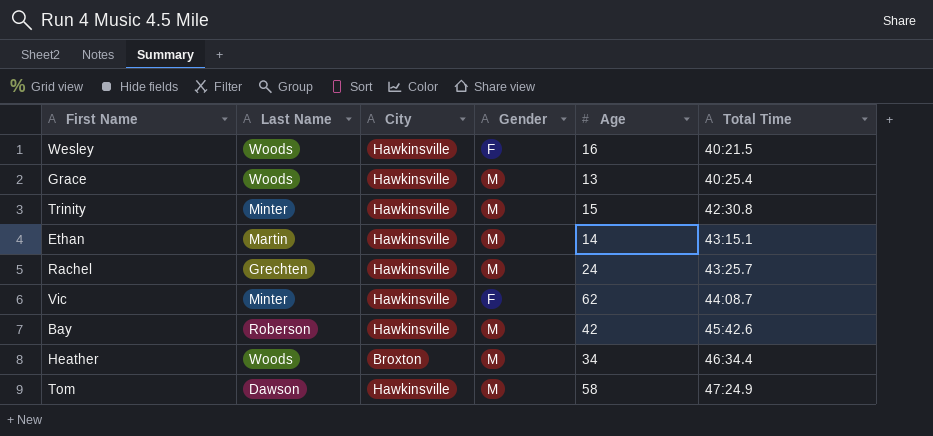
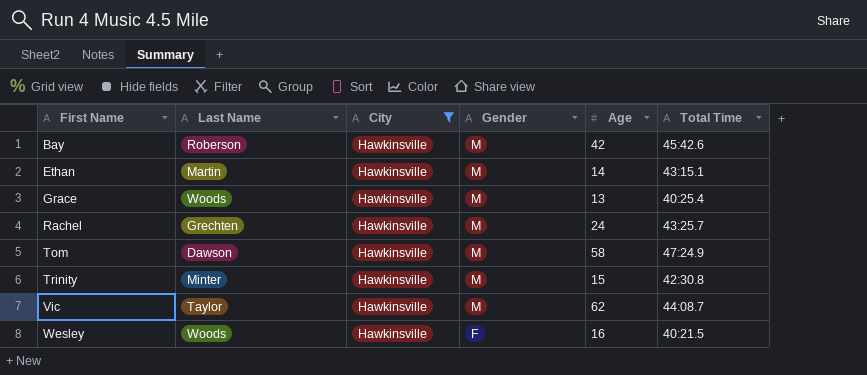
filter: none -> City = Hawkinsville
row order: Total Time ascending -> First Name ascending
Vic | Last Name: Minter -> Taylor
Vic | Gender: F -> M

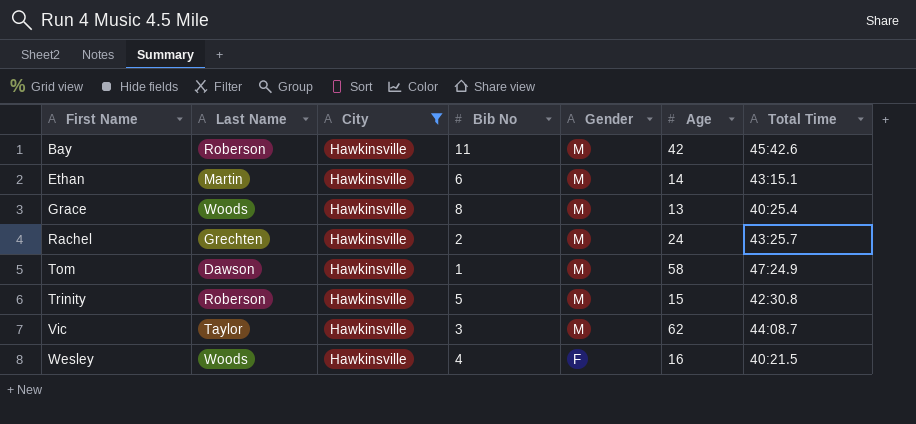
column Bib No | position: none -> 4
Trinity | Last Name: Minter -> Roberson

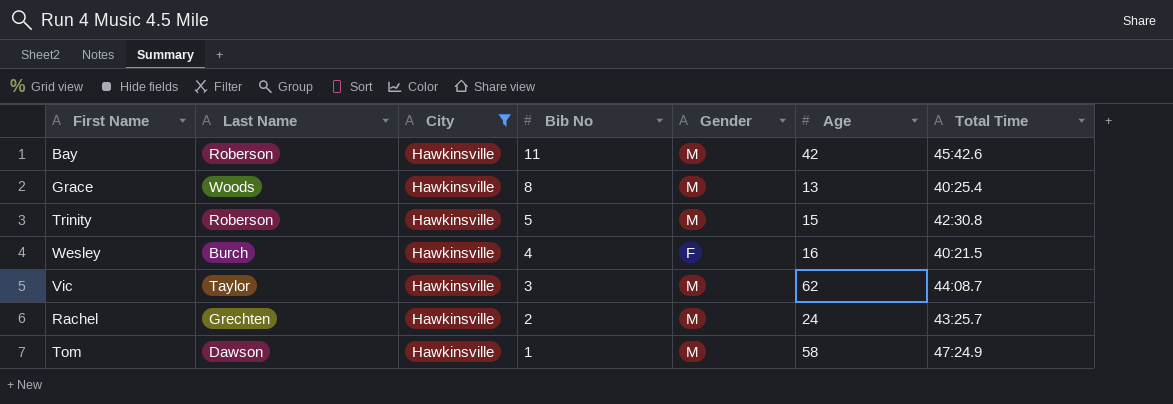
row order: First Name ascending -> Bib No descending
row Ethan: Martin | Hawkinsville | 6 | M | 14 | 43:15.1 -> none
Wesley | Last Name: Woods -> Burch

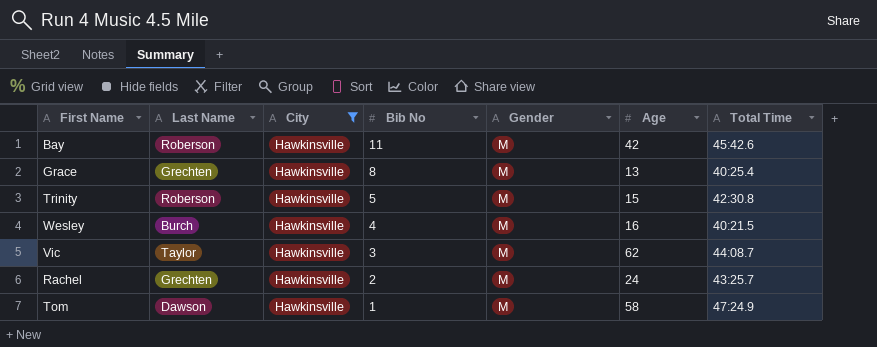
Grace | Last Name: Woods -> Grechten
Wesley | Gender: F -> M

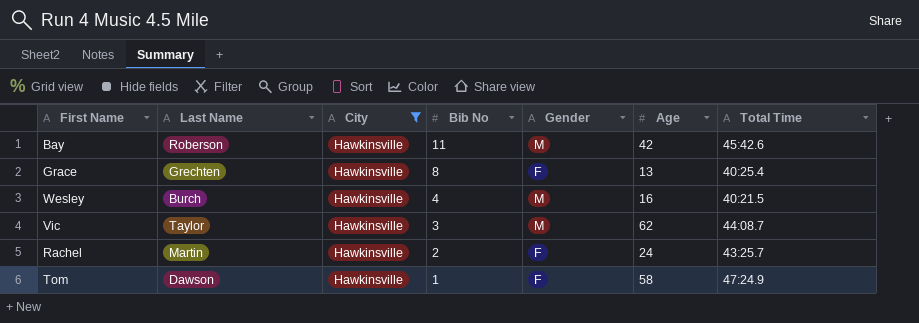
row Trinity: Roberson | Hawkinsville | 5 | M | 15 | 42:30.8 -> none
Grace | Gender: M -> F
Rachel | Last Name: Grechten -> Martin
Rachel | Gender: M -> F
Tom | Gender: M -> F

